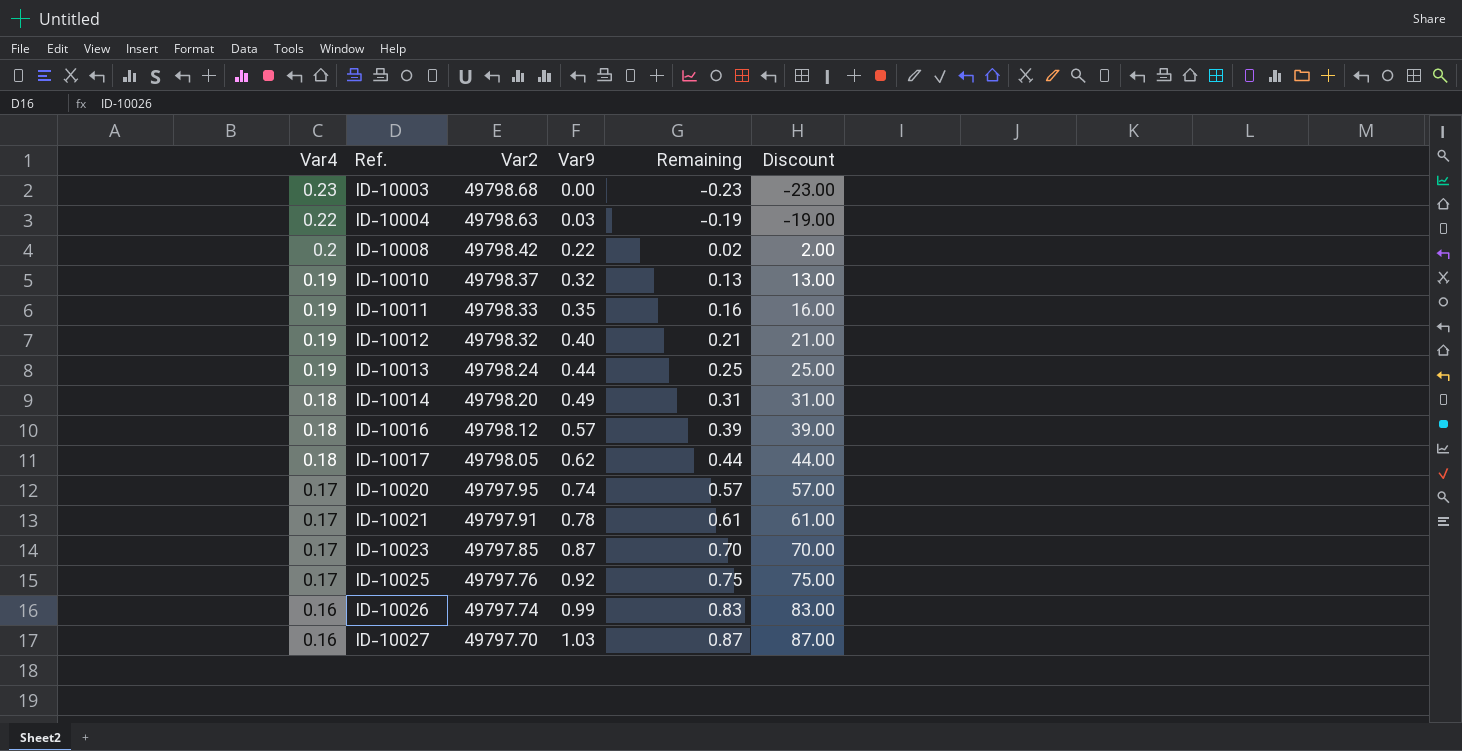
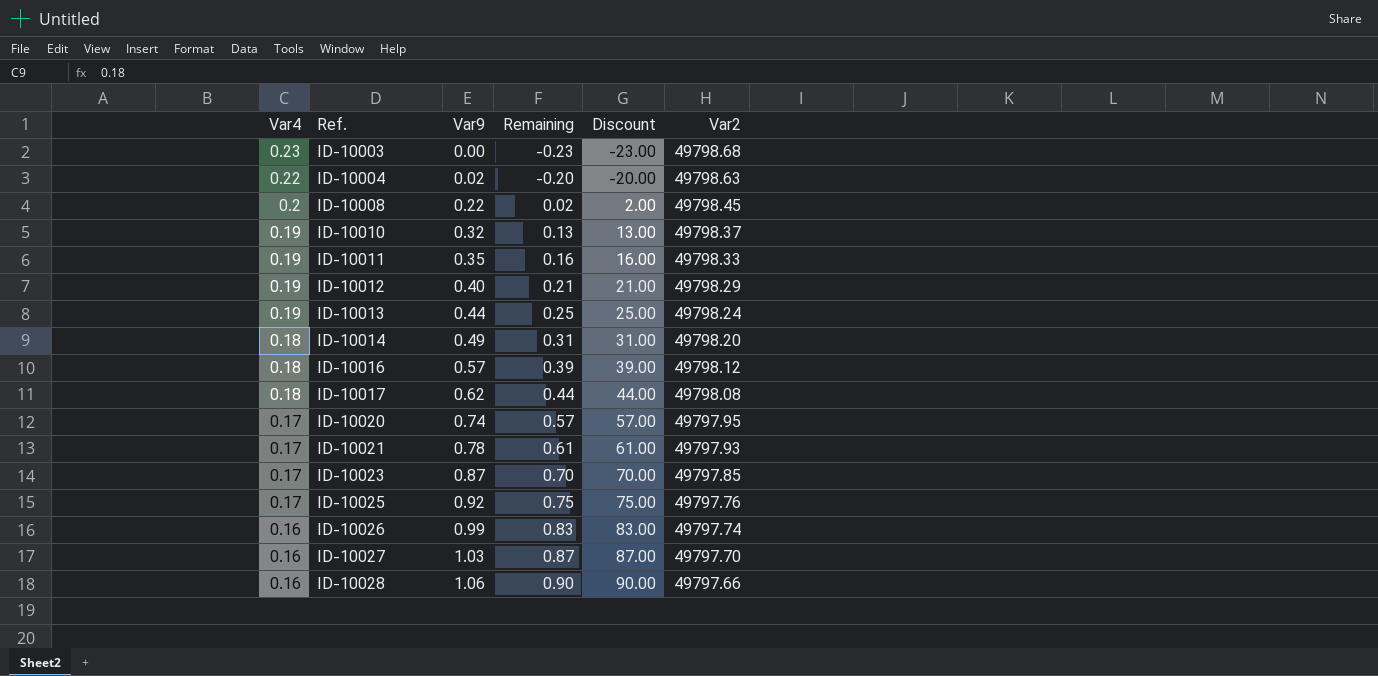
column Var2 | position: 3 -> 6
ID-10004 | Var9: 0.03 -> 0.02
ID-10004 | Remaining: -0.19 -> -0.20
ID-10004 | Discount: -19.00 -> -20.00
ID-10008 | Var2: 49798.42 -> 49798.45
ID-10012 | Var2: 49798.32 -> 49798.29
ID-10017 | Var2: 49798.05 -> 49798.08
ID-10021 | Var2: 49797.91 -> 49797.93
row ID-10028: none -> 0.16 | 1.06 | 0.90 | 90.00 | 49797.66

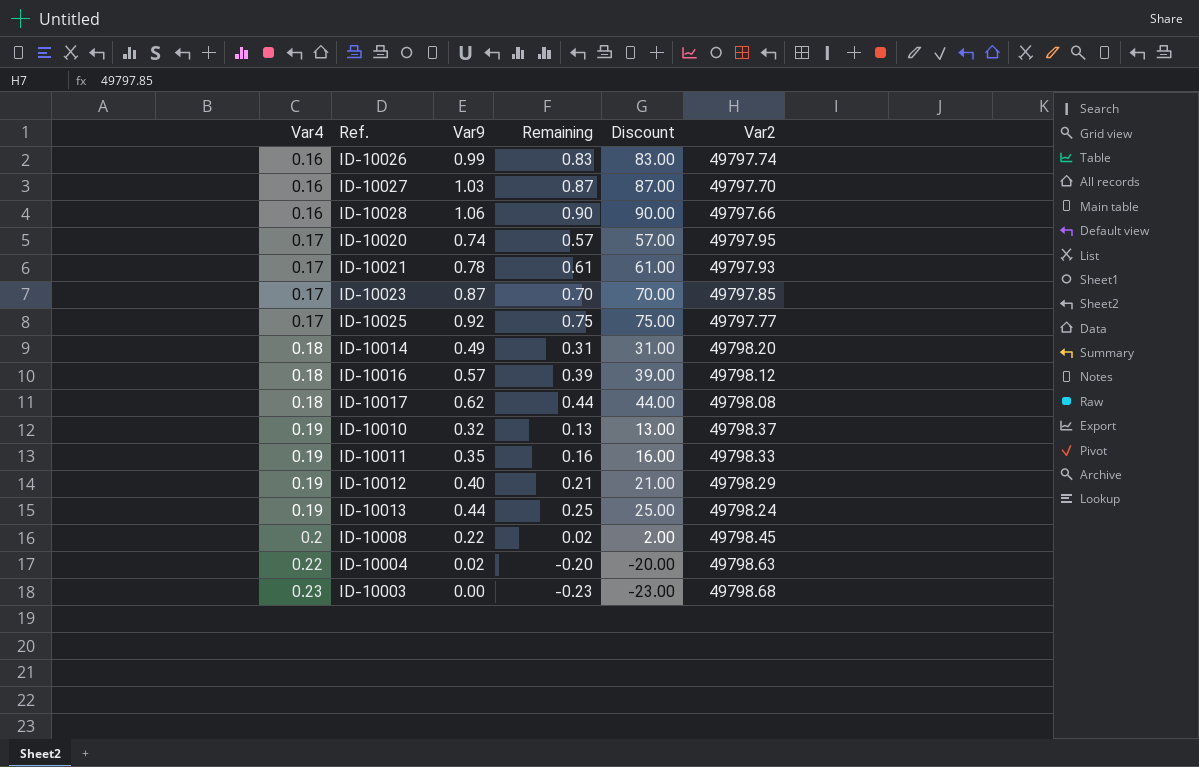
row order: Var4 descending -> Var4 ascending
ID-10025 | Var2: 49797.76 -> 49797.77

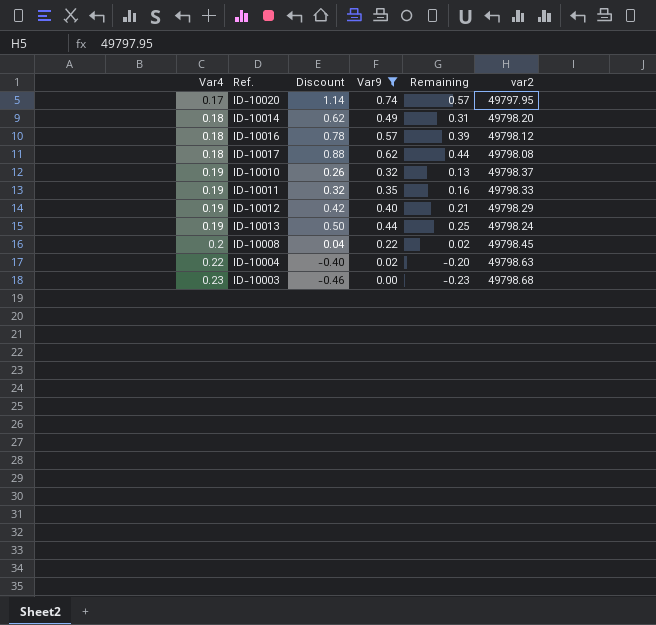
filter: none -> Var9 <= 0.74
column Discount | formula: [Remaining] * 100 -> [Remaining] * 2
column Discount | position: 5 -> 3
column name: Var2 -> var2

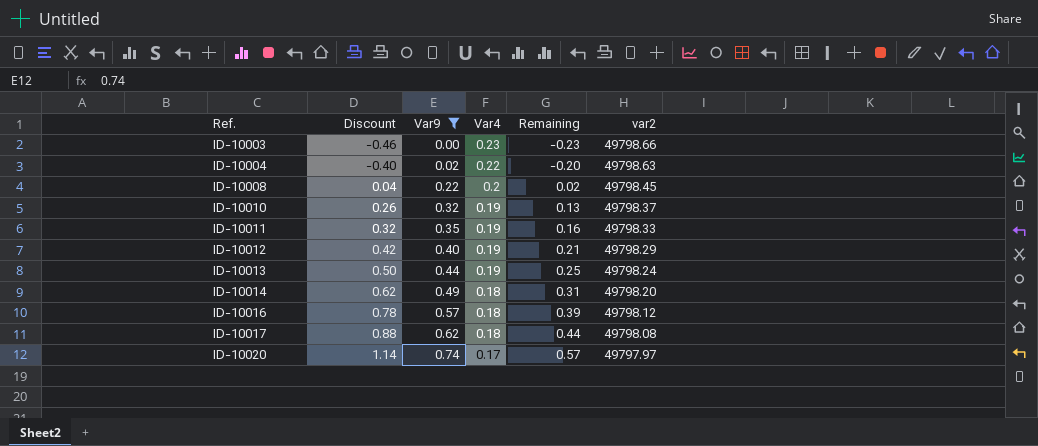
row order: Var4 ascending -> Ref. ascending
column Var4 | position: 1 -> 4
ID-10003 | var2: 49798.68 -> 49798.66
ID-10020 | var2: 49797.95 -> 49797.97

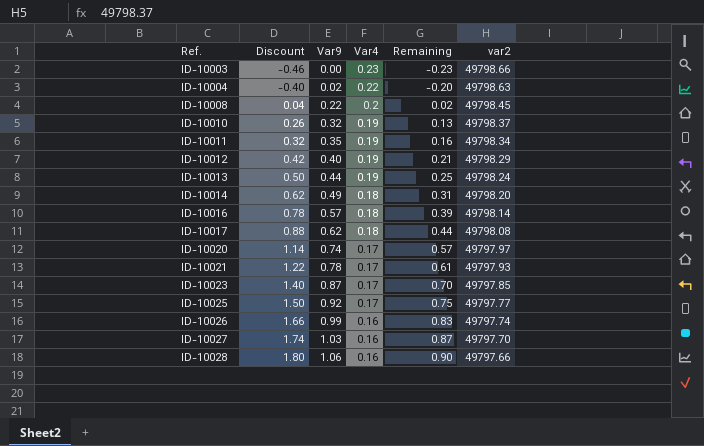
filter: Var9 <= 0.74 -> none
ID-10011 | var2: 49798.33 -> 49798.34
ID-10016 | var2: 49798.12 -> 49798.14

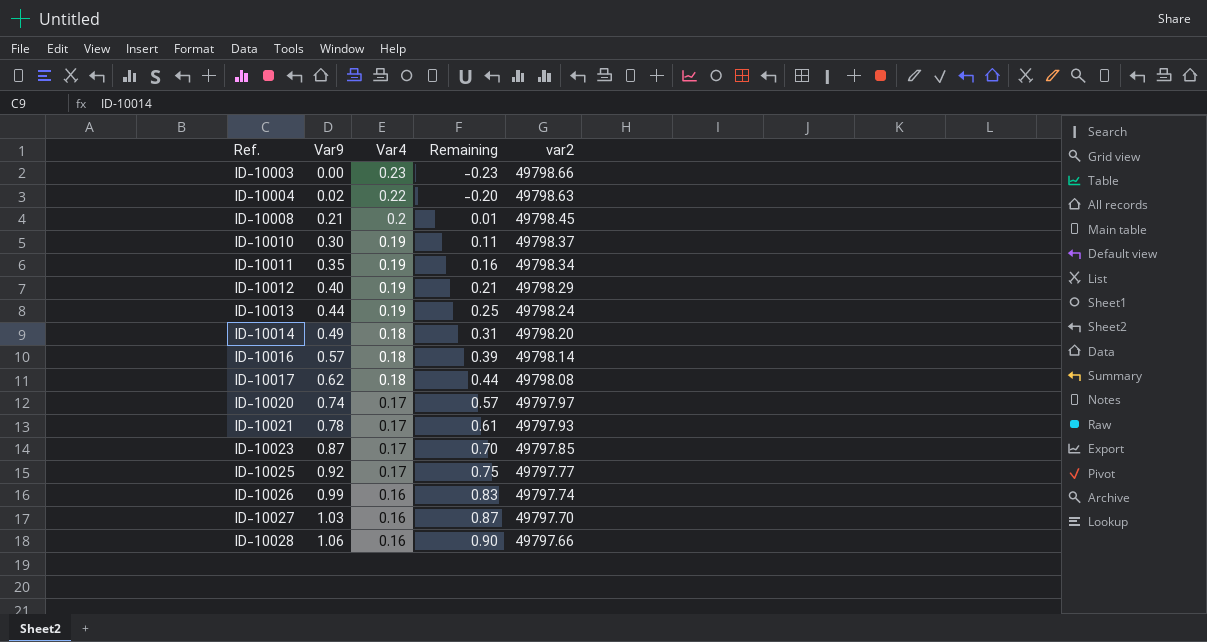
column Discount | formula: [Remaining] * 2 -> none
ID-10008 | Var9: 0.22 -> 0.21
ID-10008 | Remaining: 0.02 -> 0.01
ID-10010 | Var9: 0.32 -> 0.30
ID-10010 | Remaining: 0.13 -> 0.11

